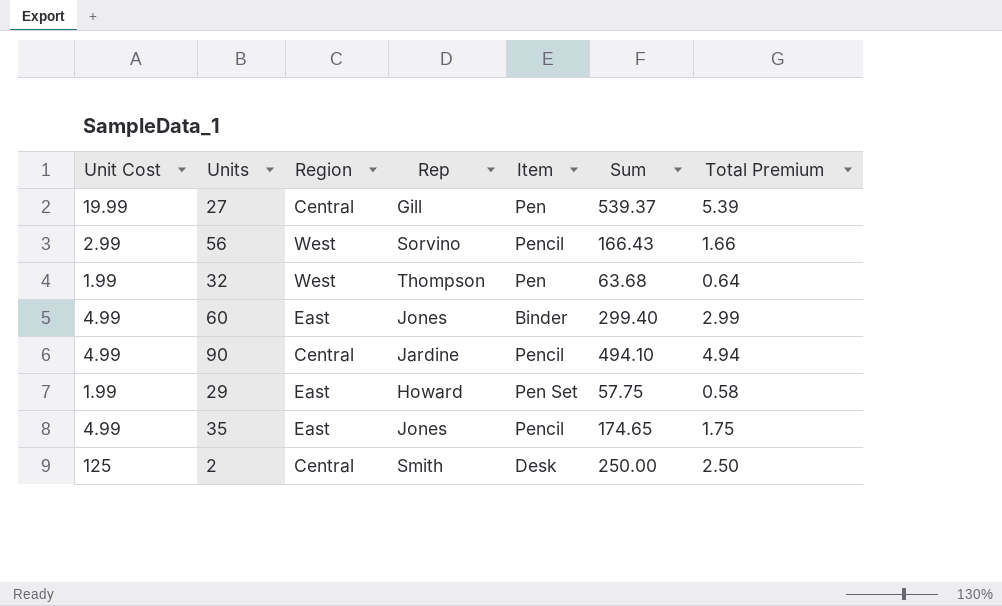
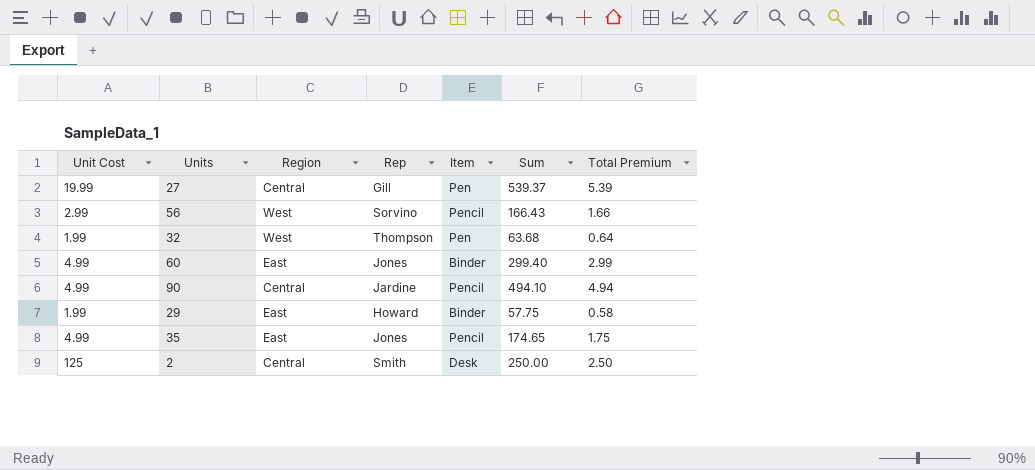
29 | Item: Pen Set -> Binder

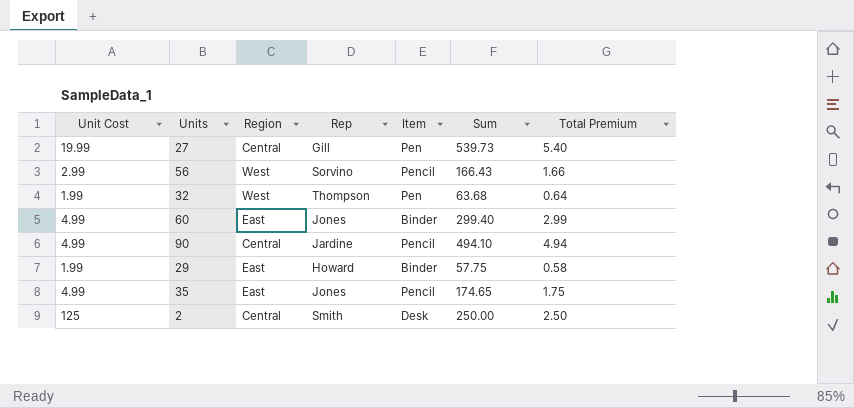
27 | Sum: 539.37 -> 539.73
27 | Total Premium: 5.39 -> 5.40

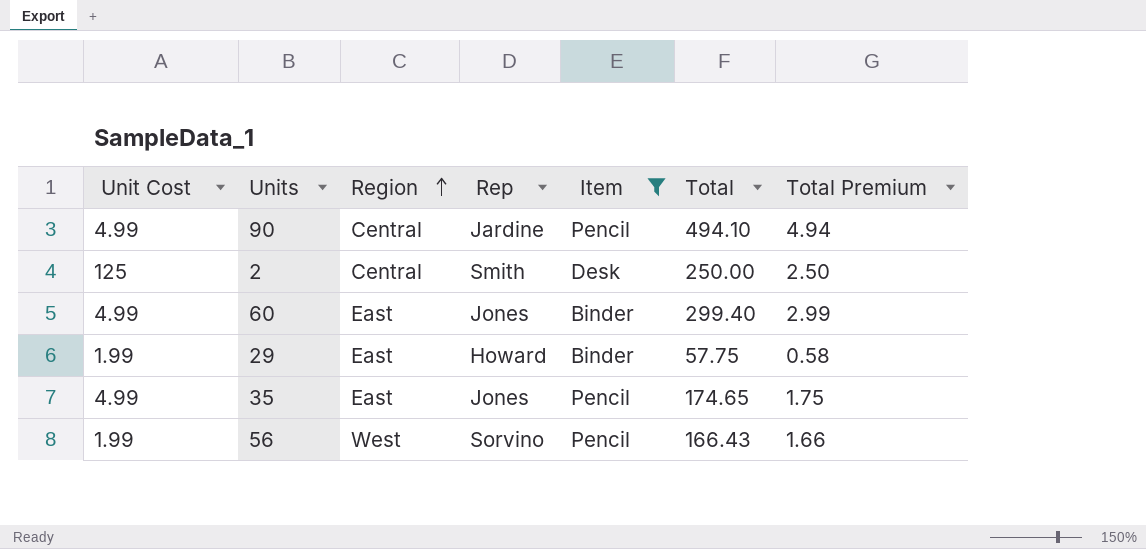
filter: none -> Item != Pen
row order: none -> Region ascending
column name: Sum -> Total
56 | Unit Cost: 2.99 -> 1.99

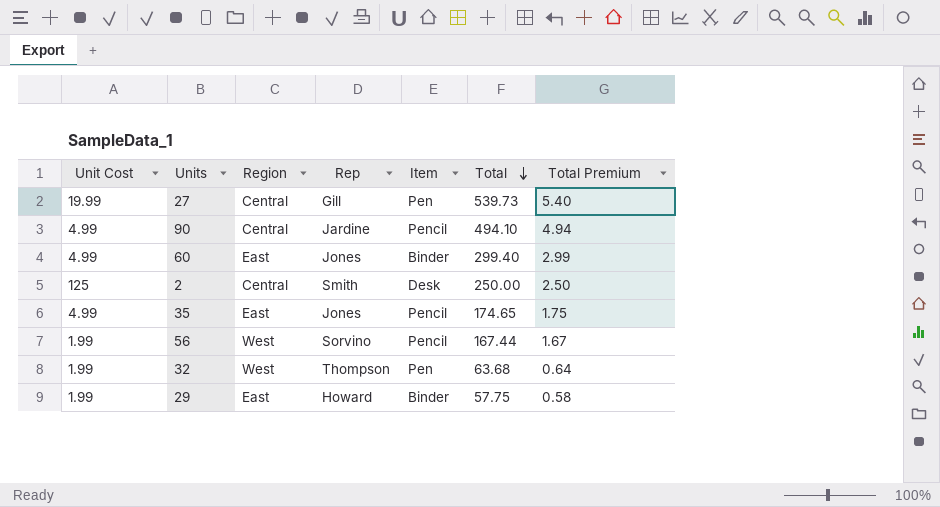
filter: Item != Pen -> none
row order: Region ascending -> Total descending
56 | Total: 166.43 -> 167.44
56 | Total Premium: 1.66 -> 1.67

